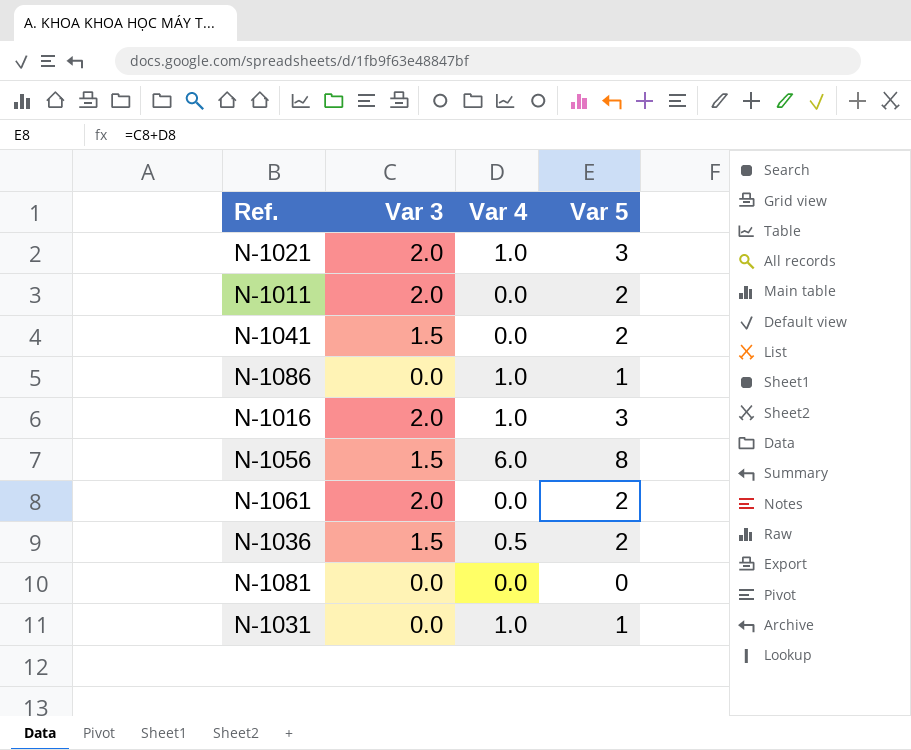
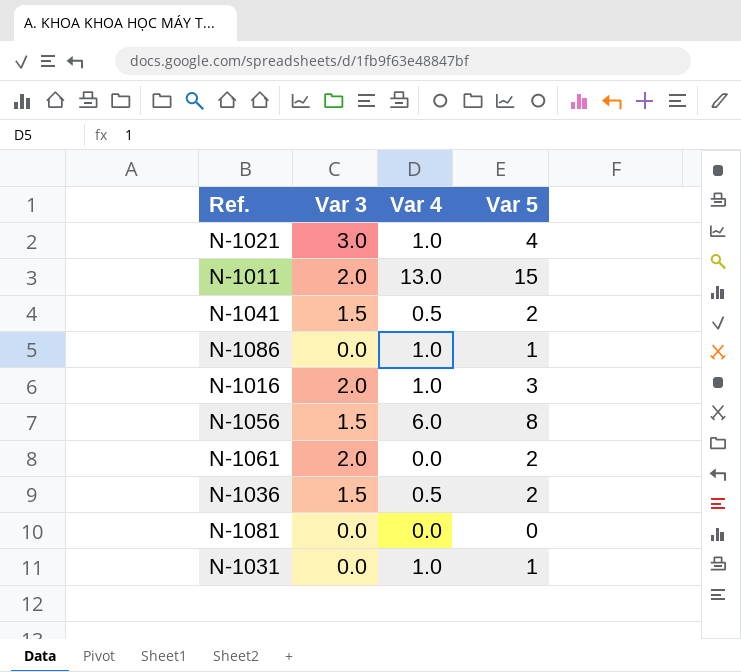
N-1021 | Var 3: 2.0 -> 3.0
N-1021 | Var 5: 3 -> 4
N-1011 | Var 4: 0.0 -> 13.0
N-1011 | Var 5: 2 -> 15
N-1041 | Var 4: 0.0 -> 0.5

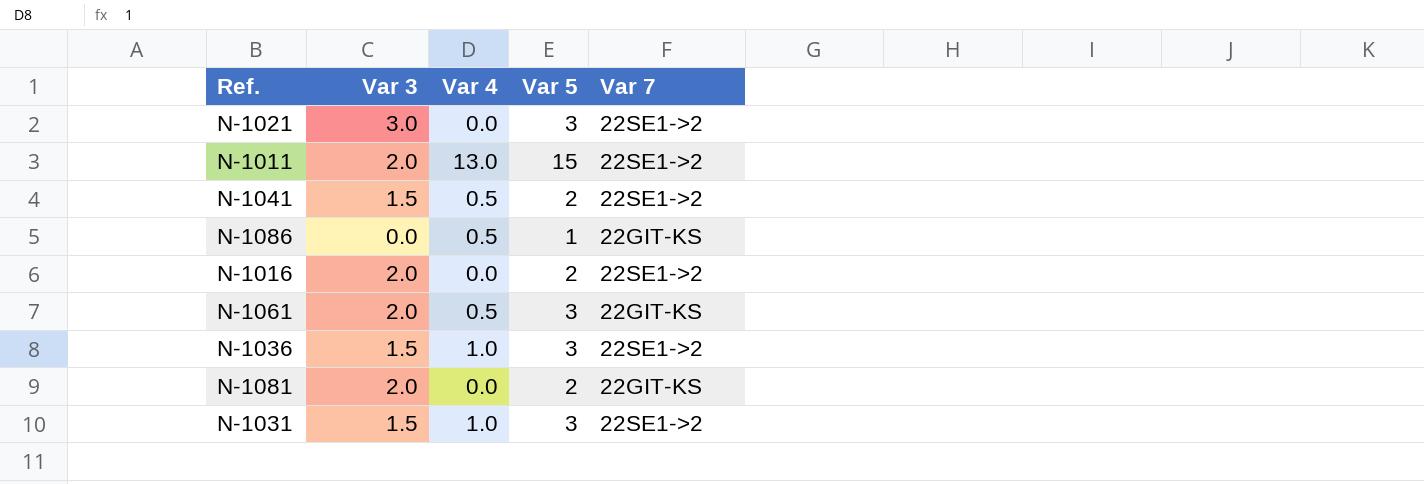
column Var 7 | position: none -> 5
row N-1056: 1.5 | 6.0 | 8 -> none
N-1021 | Var 4: 1.0 -> 0.0
N-1021 | Var 5: 4 -> 3
N-1086 | Var 4: 1.0 -> 0.5
N-1016 | Var 4: 1.0 -> 0.0
N-1016 | Var 5: 3 -> 2
N-1061 | Var 4: 0.0 -> 0.5
N-1061 | Var 5: 2 -> 3
N-1036 | Var 4: 0.5 -> 1.0
N-1036 | Var 5: 2 -> 3
N-1081 | Var 3: 0.0 -> 2.0
N-1081 | Var 5: 0 -> 2
N-1031 | Var 3: 0.0 -> 1.5
N-1031 | Var 5: 1 -> 3

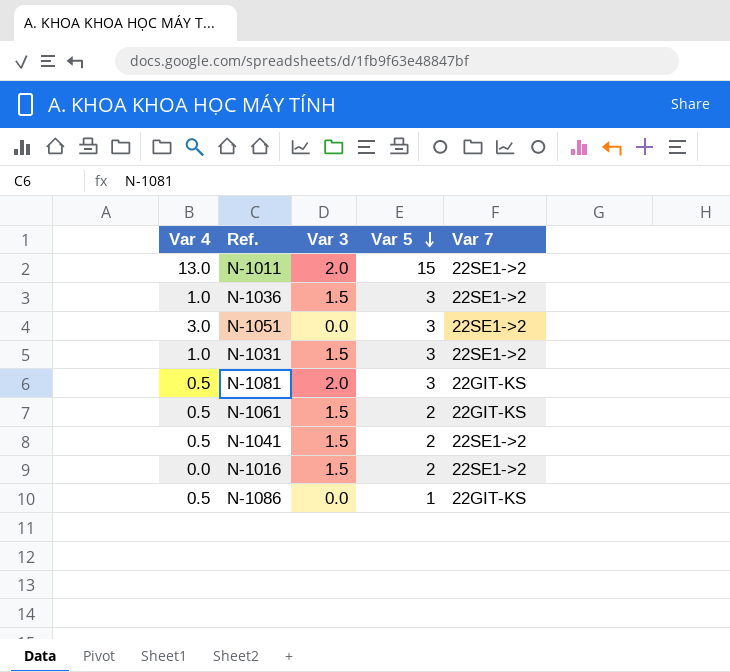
row order: none -> Var 5 descending
column Var 4 | position: 3 -> 1
row N-1021: 3.0 | 0.0 | 3 | 22SE1->2 -> none
row N-1051: none -> 3.0 | 0.0 | 3 | 22SE1->2
N-1081 | Var 4: 0.0 -> 0.5
N-1081 | Var 5: 2 -> 3
N-1061 | Var 3: 2.0 -> 1.5
N-1061 | Var 5: 3 -> 2
N-1016 | Var 3: 2.0 -> 1.5

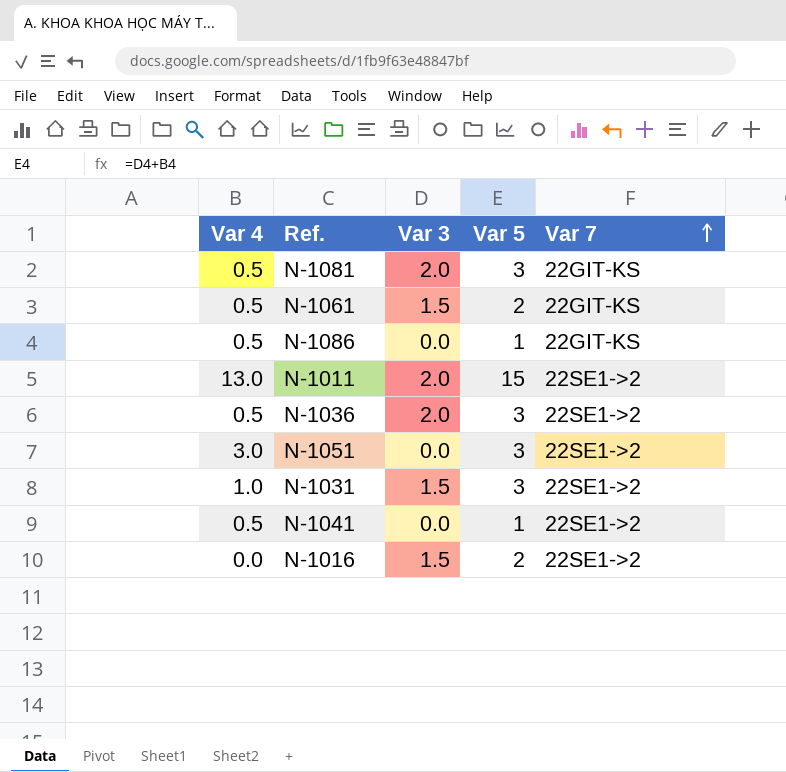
row order: Var 5 descending -> Var 7 ascending
N-1036 | Var 4: 1.0 -> 0.5
N-1036 | Var 3: 1.5 -> 2.0
N-1041 | Var 3: 1.5 -> 0.0
N-1041 | Var 5: 2 -> 1

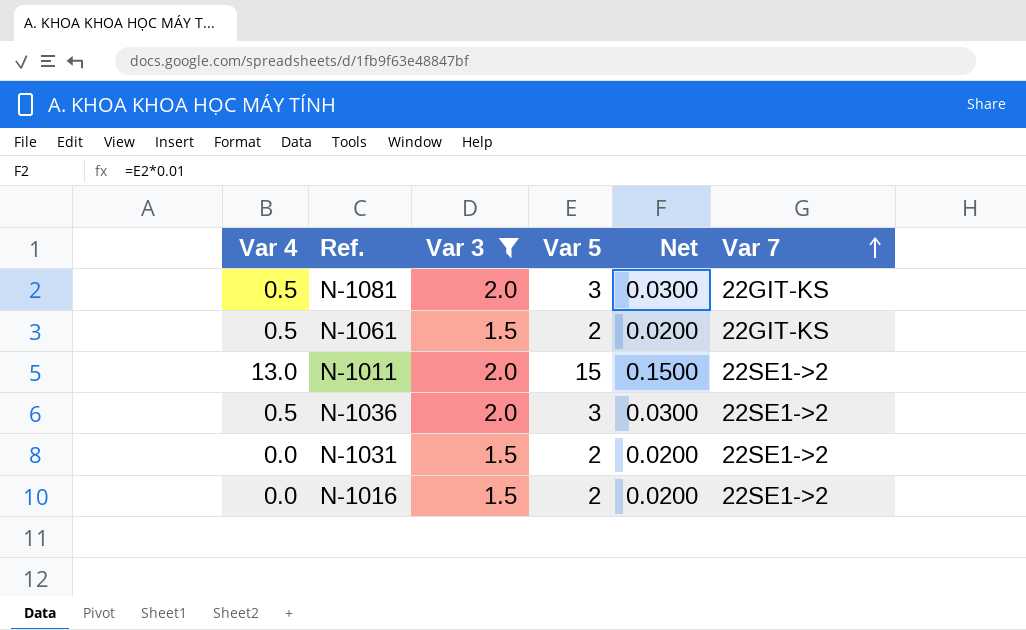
filter: none -> Var 3 != 0.0
column Net | formula: none -> [Var 5] * 0.01
N-1031 | Var 4: 1.0 -> 0.0
N-1031 | Var 5: 3 -> 2

